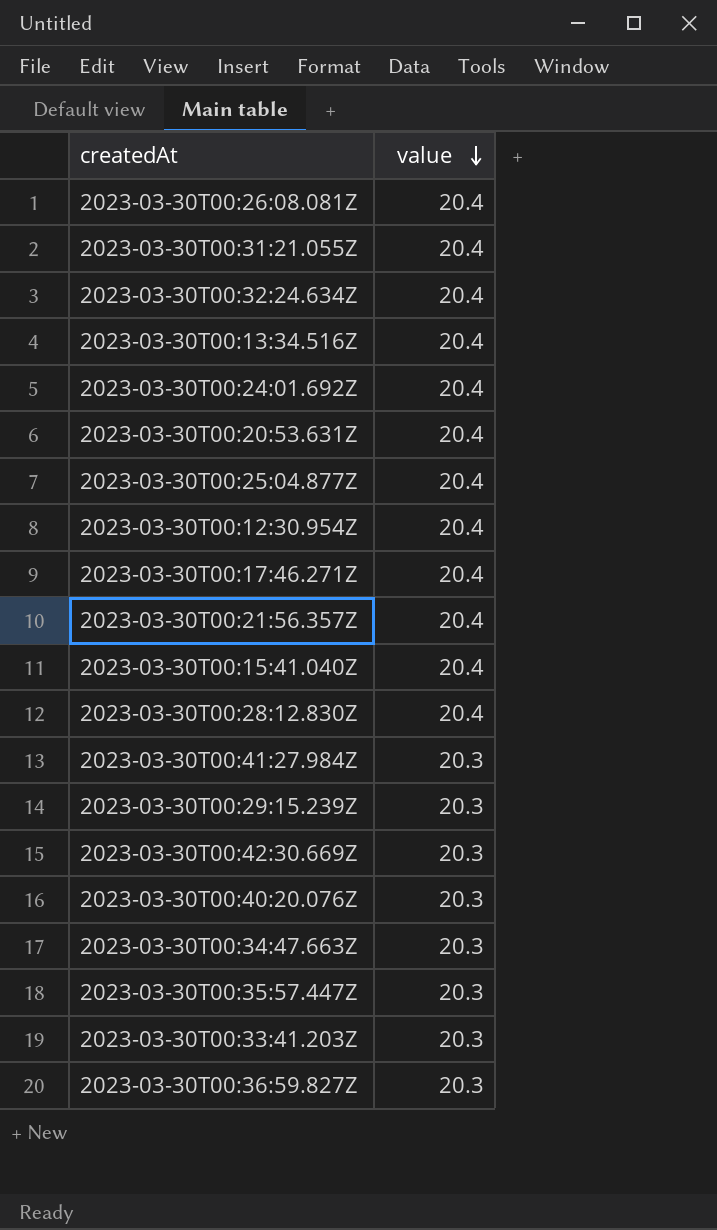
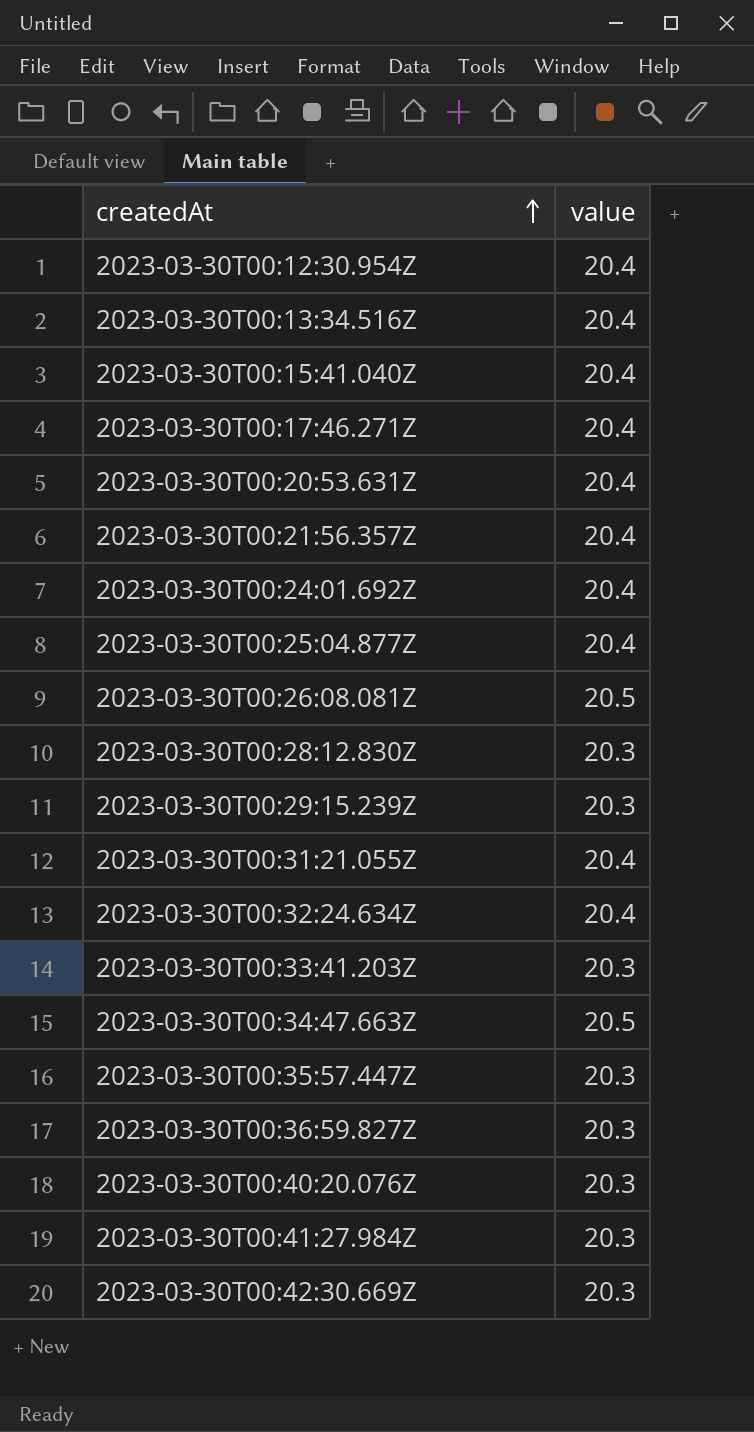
row order: value descending -> createdAt ascending
2023-03-30T00:26:08.081Z | value: 20.4 -> 20.5
2023-03-30T00:28:12.830Z | value: 20.4 -> 20.3
2023-03-30T00:34:47.663Z | value: 20.3 -> 20.5

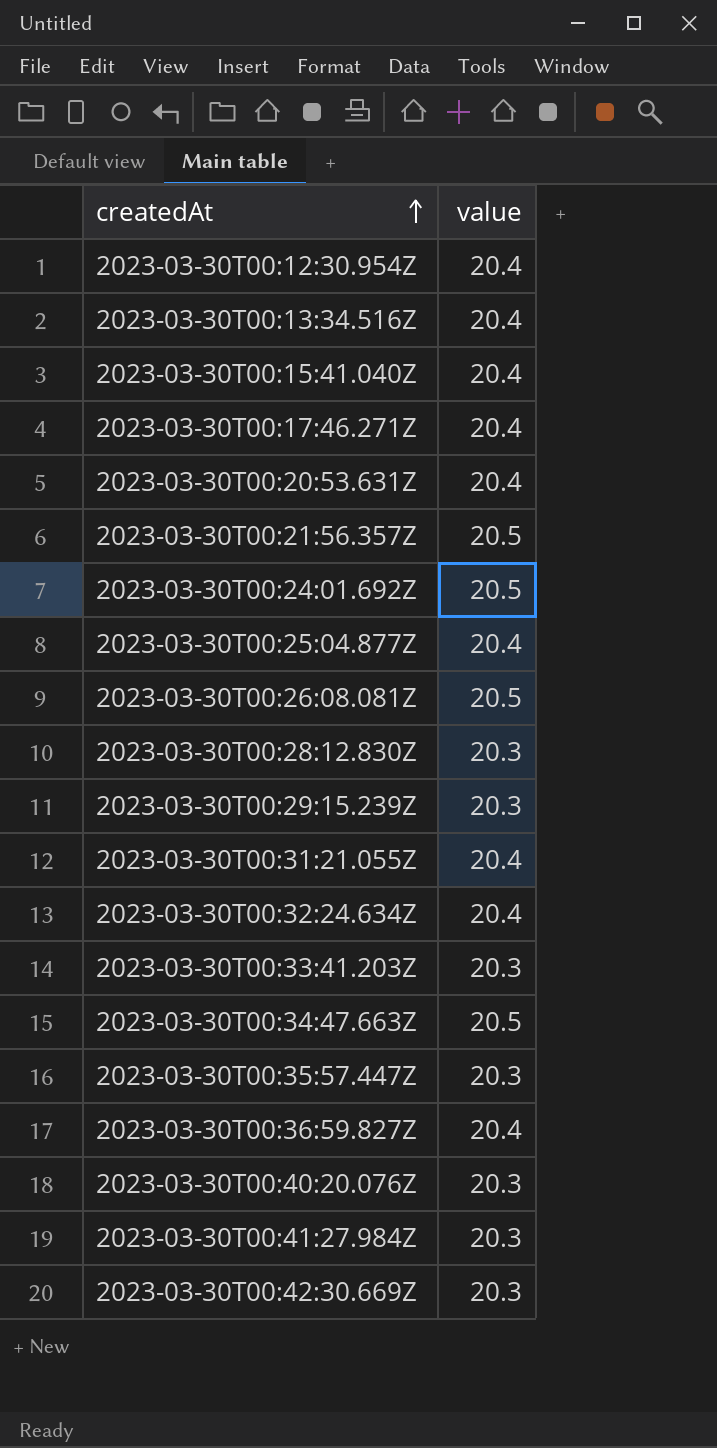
2023-03-30T00:21:56.357Z | value: 20.4 -> 20.5
2023-03-30T00:24:01.692Z | value: 20.4 -> 20.5
2023-03-30T00:36:59.827Z | value: 20.3 -> 20.4

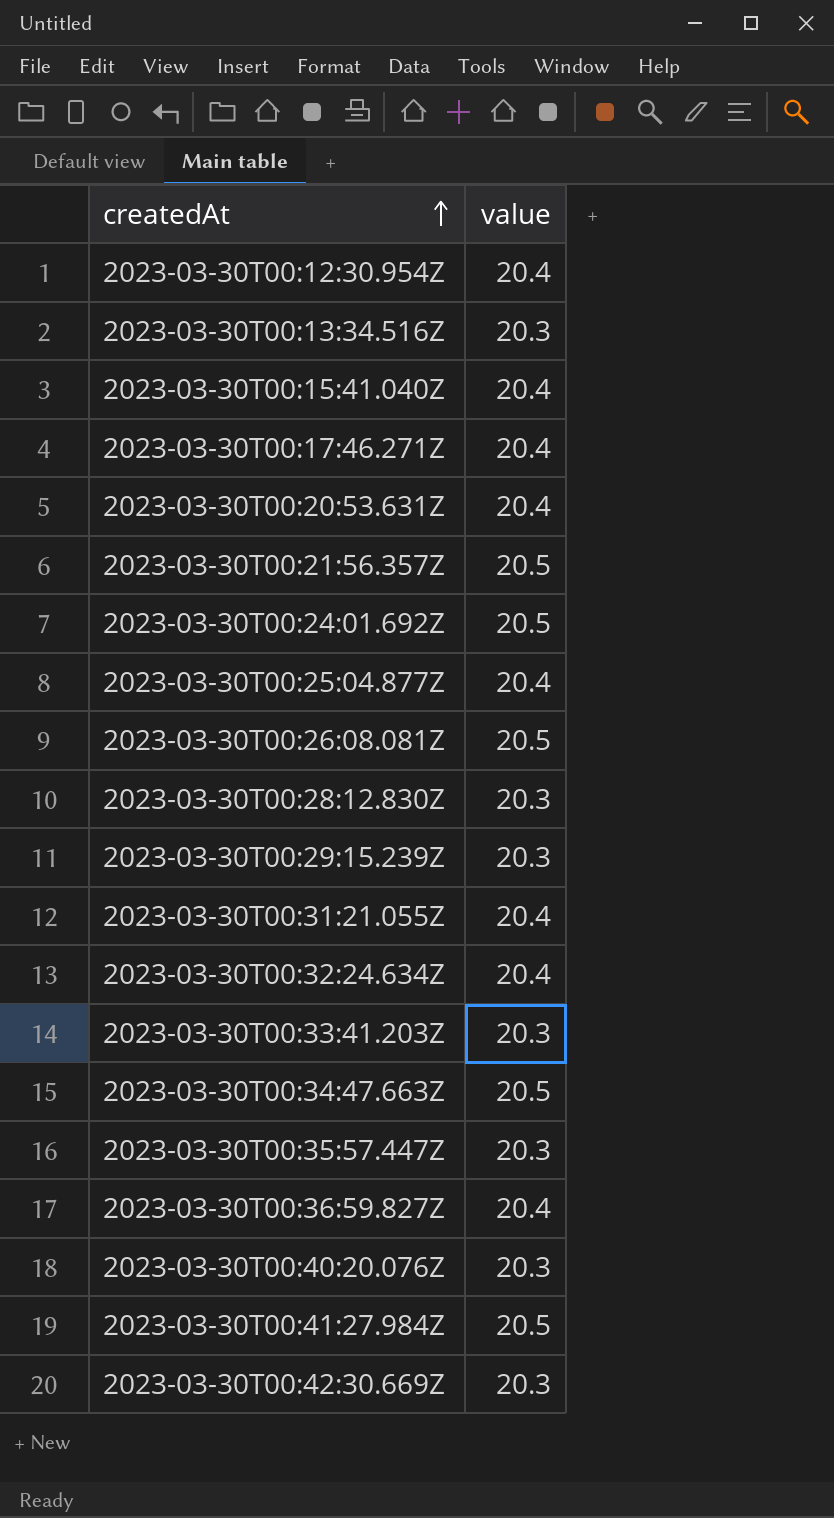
2023-03-30T00:13:34.516Z | value: 20.4 -> 20.3
2023-03-30T00:41:27.984Z | value: 20.3 -> 20.5

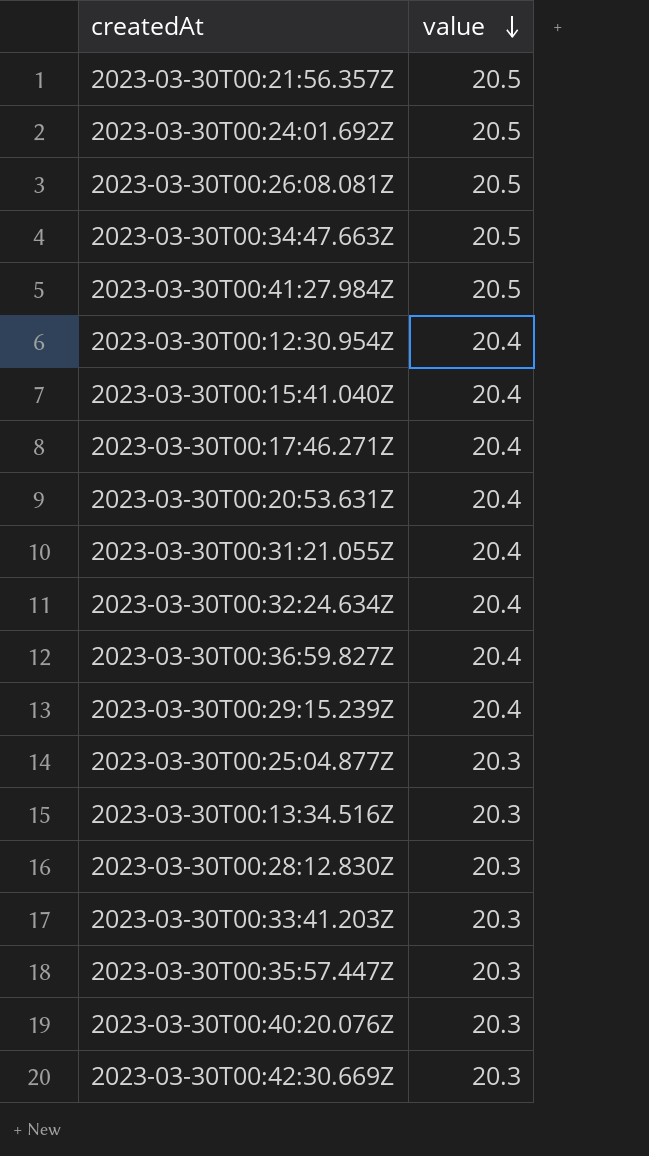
row order: createdAt ascending -> value descending
2023-03-30T00:29:15.239Z | value: 20.3 -> 20.4
2023-03-30T00:25:04.877Z | value: 20.4 -> 20.3

